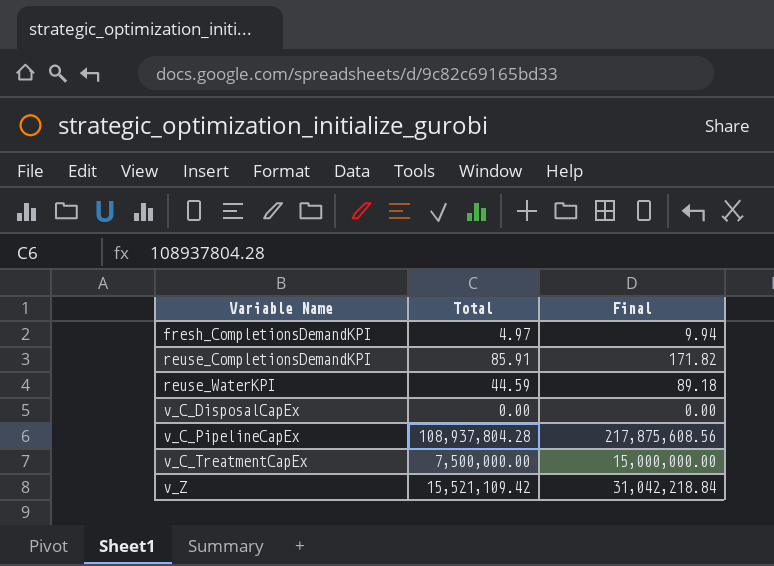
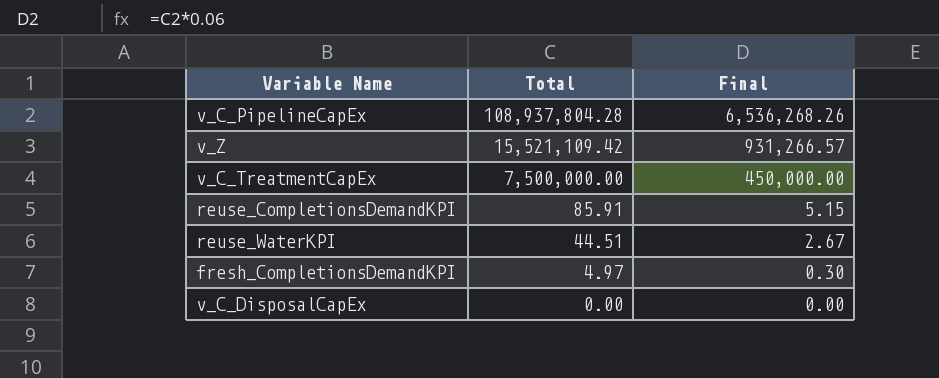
row order: Variable Name ascending -> Total descending
column Final | formula: [Total] * 2 -> [Total] * 0.06
reuse_WaterKPI | Total: 44.59 -> 44.51

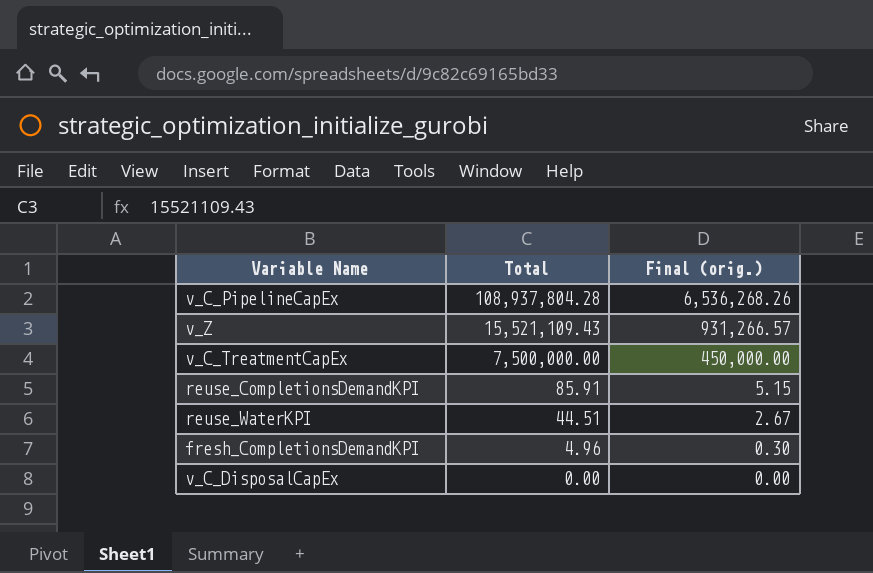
column name: Final -> Final (orig.)
v_Z | Total: 15,521,109.42 -> 15,521,109.43
fresh_CompletionsDemandKPI | Total: 4.97 -> 4.96

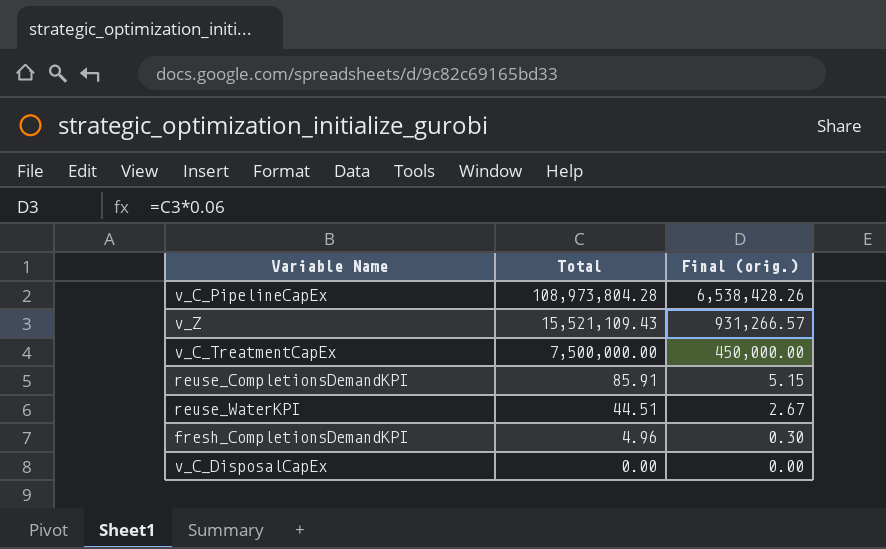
v_C_PipelineCapEx | Total: 108,937,804.28 -> 108,973,804.28
v_C_PipelineCapEx | Final (orig.): 6,536,268.26 -> 6,538,428.26

